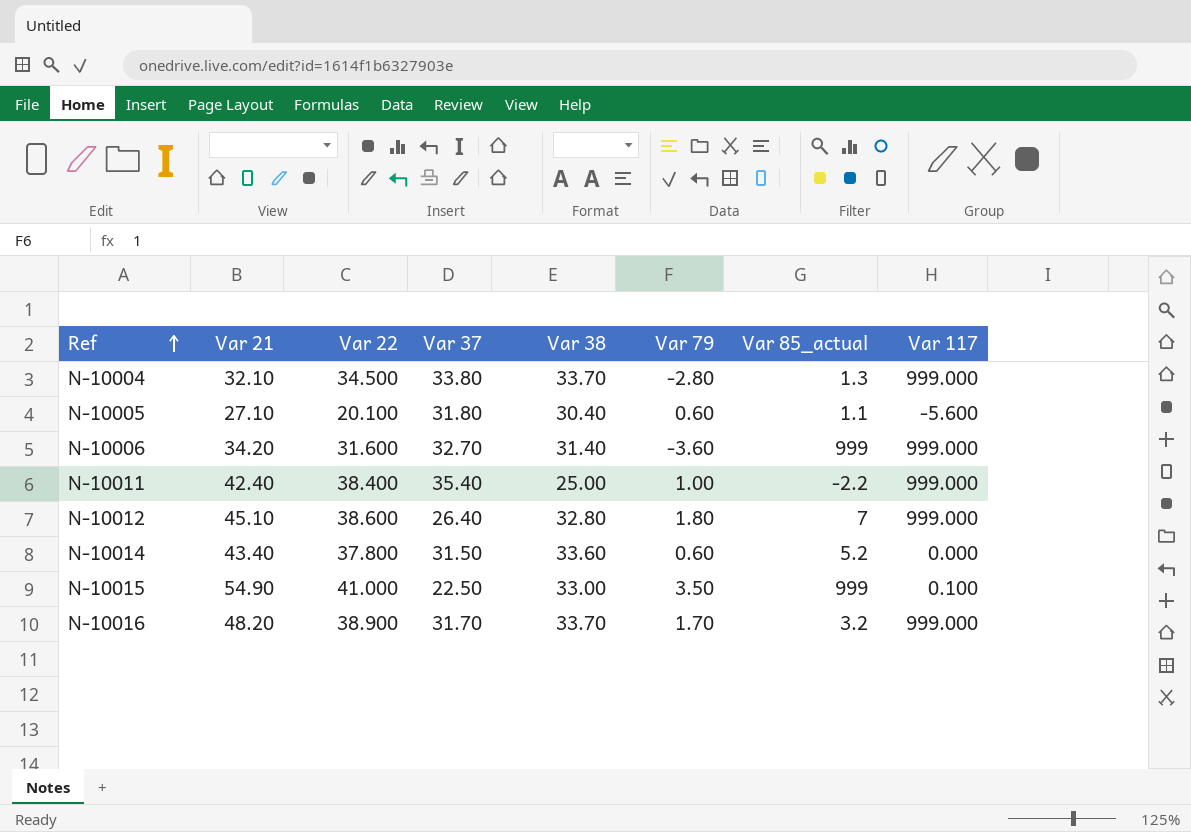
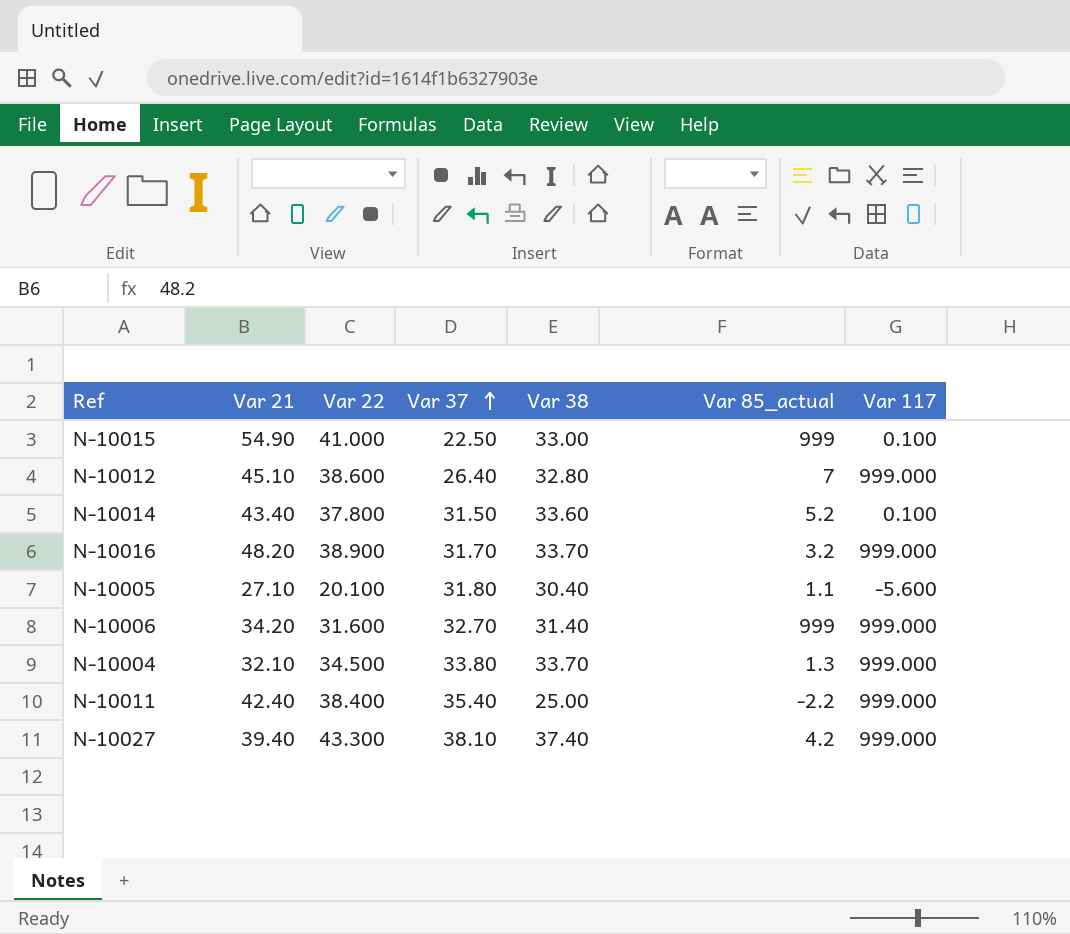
row order: Ref ascending -> Var 37 ascending
column Var 79 | position: 6 -> none
N-10014 | Var 117: 0.000 -> 0.100
row N-10027: none -> 39.40 | 43.300 | 38.10 | 37.40 | 4.2 | 999.000

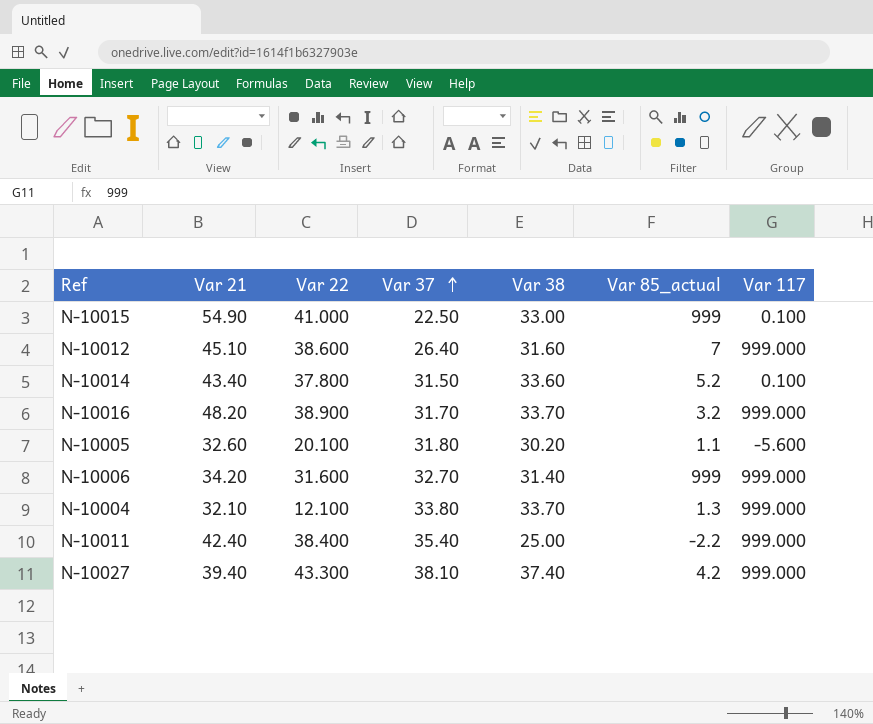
N-10012 | Var 38: 32.80 -> 31.60
N-10005 | Var 21: 27.10 -> 32.60
N-10005 | Var 38: 30.40 -> 30.20
N-10004 | Var 22: 34.500 -> 12.100

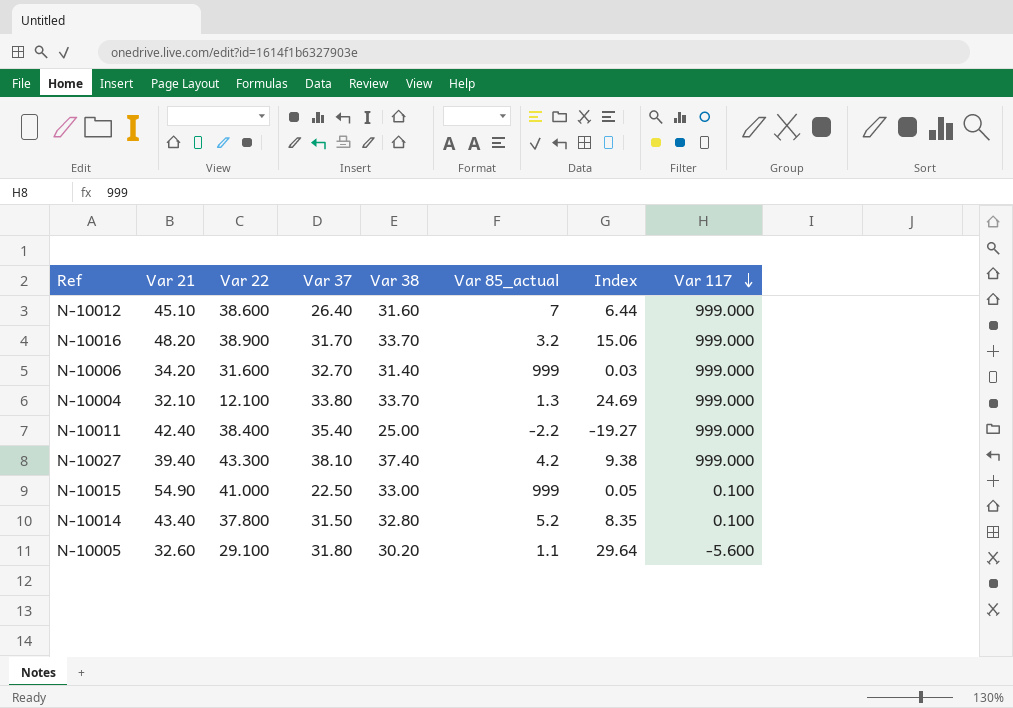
row order: Var 37 ascending -> Var 117 descending
column Index | formula: none -> [Var 21] / [Var 85_actual]
N-10014 | Var 38: 33.60 -> 32.80
N-10005 | Var 22: 20.100 -> 29.100

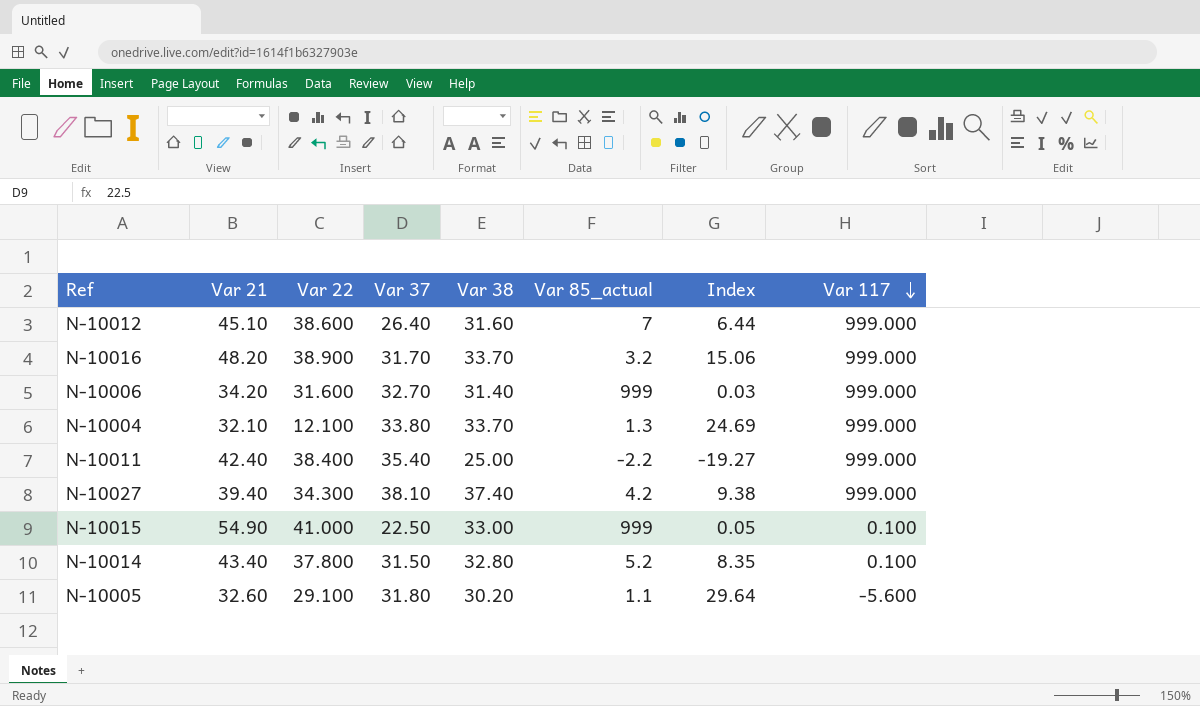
N-10027 | Var 22: 43.300 -> 34.300

